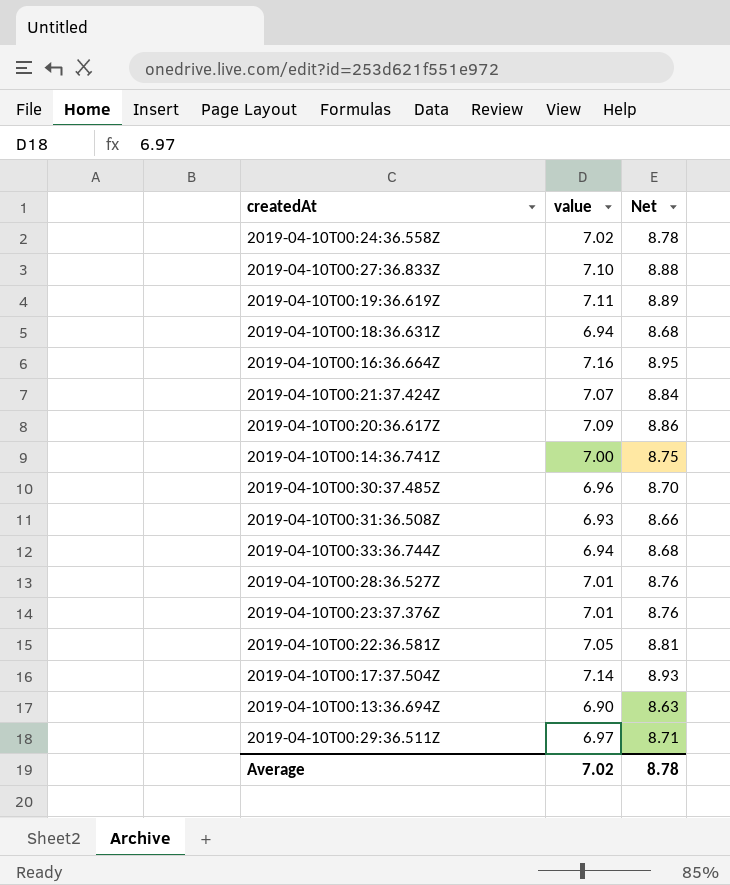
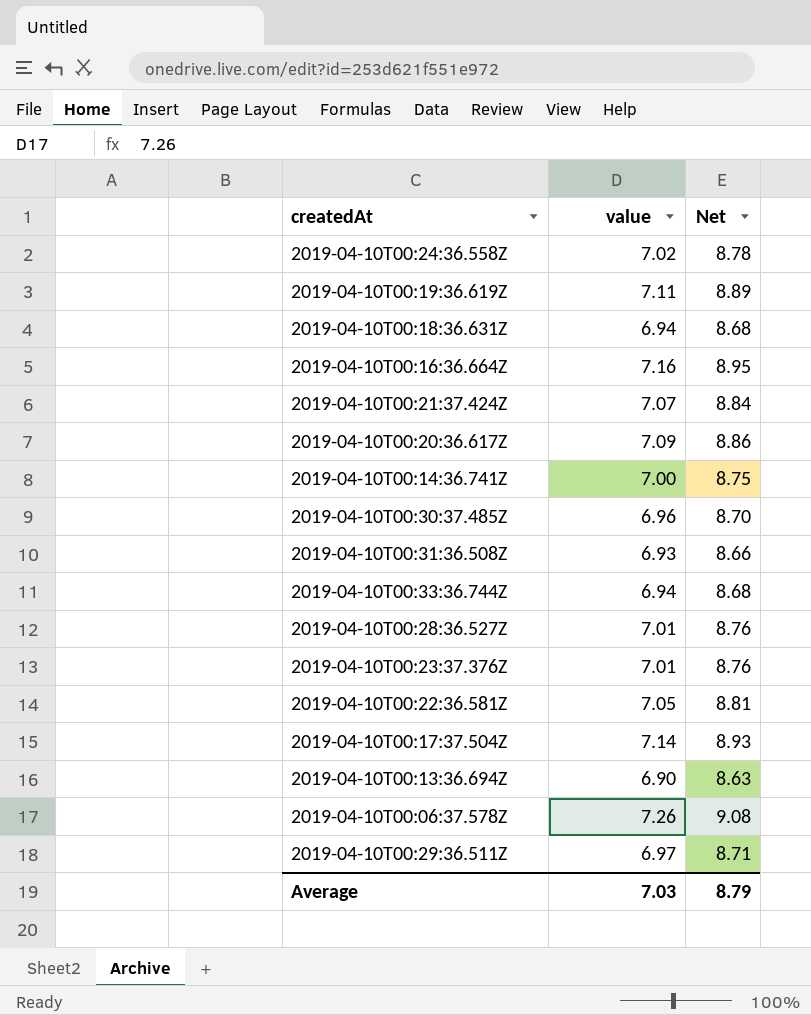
row 2019-04-10T00:27:36.833Z: 7.10 | 8.88 -> none
row 2019-04-10T00:06:37.578Z: none -> 7.26 | 9.08
Average | value: 7.02 -> 7.03
Average | Net: 8.78 -> 8.79

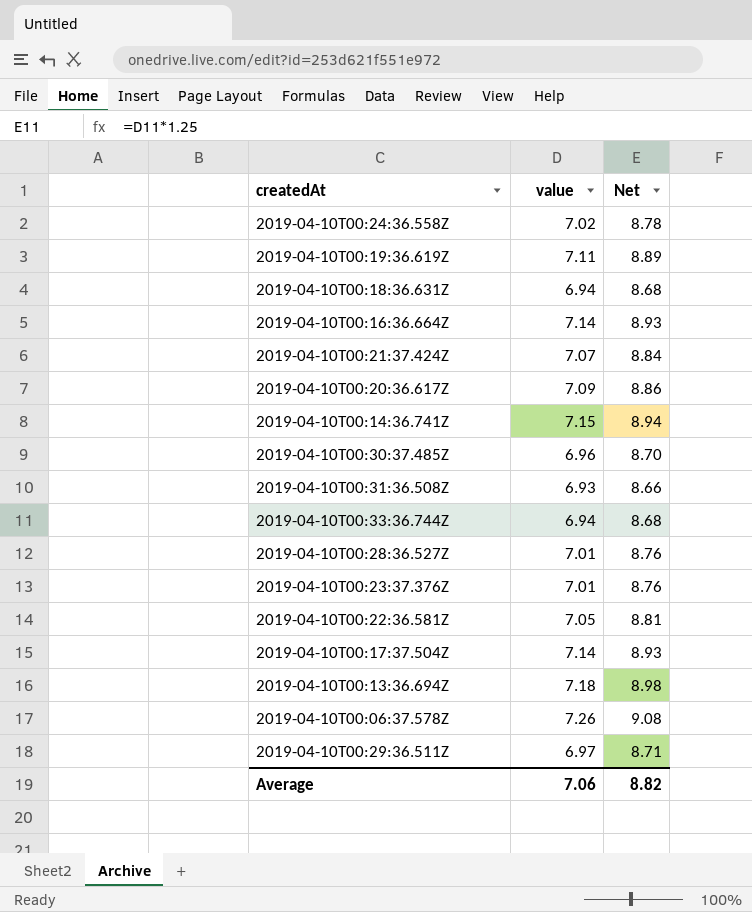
2019-04-10T00:16:36.664Z | value: 7.16 -> 7.14
2019-04-10T00:16:36.664Z | Net: 8.95 -> 8.93
2019-04-10T00:14:36.741Z | value: 7.00 -> 7.15
2019-04-10T00:14:36.741Z | Net: 8.75 -> 8.94
2019-04-10T00:13:36.694Z | value: 6.90 -> 7.18
2019-04-10T00:13:36.694Z | Net: 8.63 -> 8.98
Average | value: 7.03 -> 7.06
Average | Net: 8.79 -> 8.82

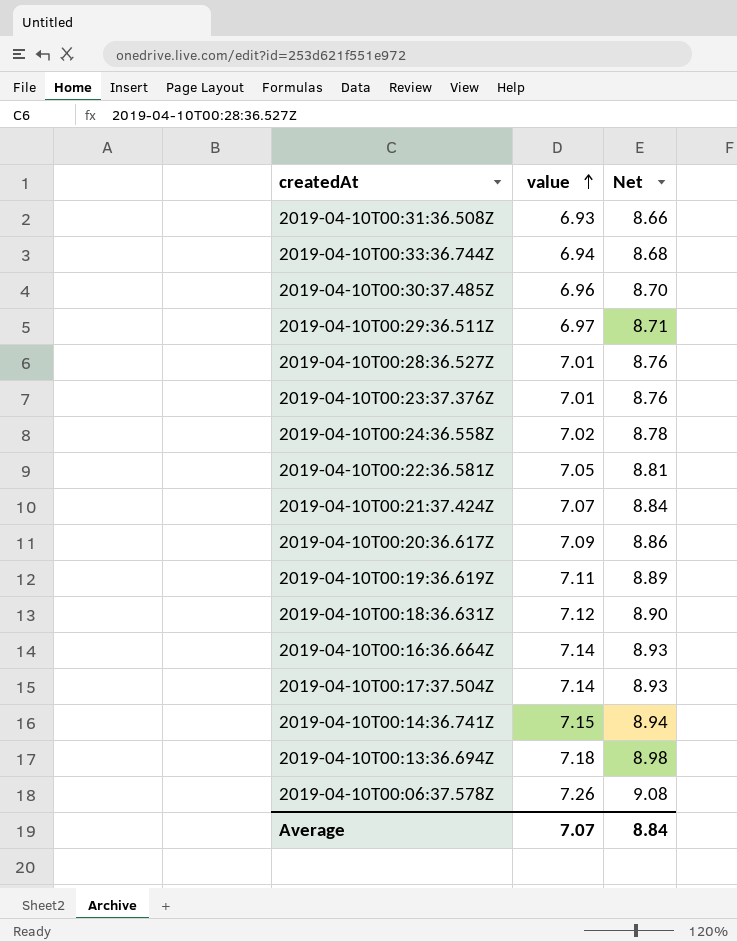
row order: none -> value ascending
2019-04-10T00:18:36.631Z | value: 6.94 -> 7.12
2019-04-10T00:18:36.631Z | Net: 8.68 -> 8.90
Average | value: 7.06 -> 7.07
Average | Net: 8.82 -> 8.84

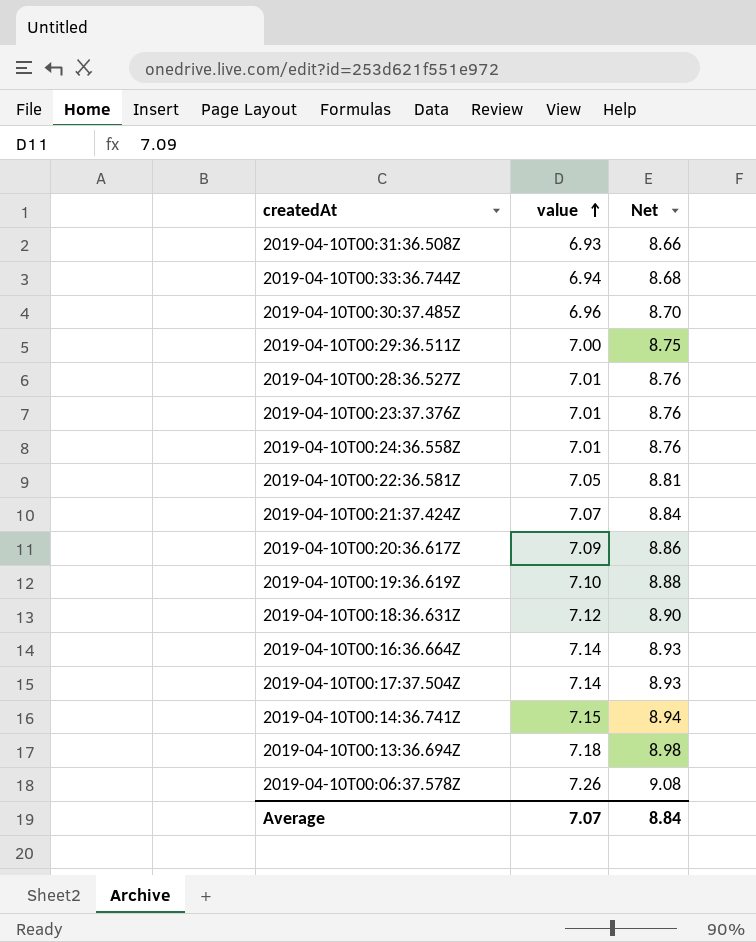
2019-04-10T00:29:36.511Z | value: 6.97 -> 7.00
2019-04-10T00:29:36.511Z | Net: 8.71 -> 8.75
2019-04-10T00:24:36.558Z | value: 7.02 -> 7.01
2019-04-10T00:24:36.558Z | Net: 8.78 -> 8.76
2019-04-10T00:19:36.619Z | value: 7.11 -> 7.10
2019-04-10T00:19:36.619Z | Net: 8.89 -> 8.88

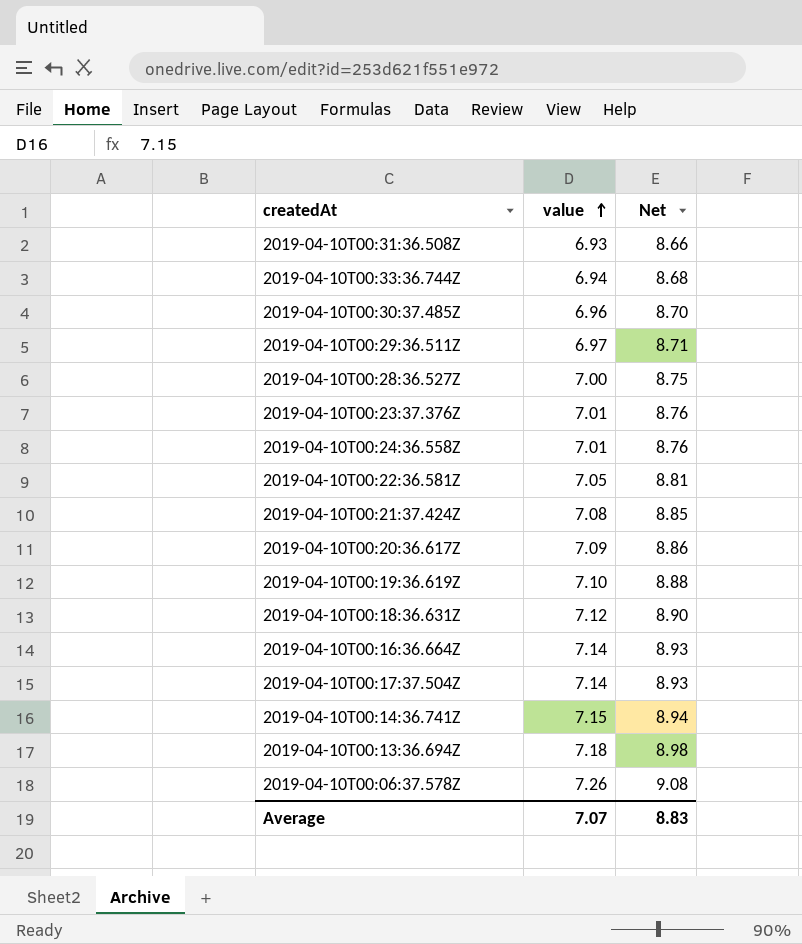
2019-04-10T00:29:36.511Z | value: 7.00 -> 6.97
2019-04-10T00:29:36.511Z | Net: 8.75 -> 8.71
2019-04-10T00:28:36.527Z | value: 7.01 -> 7.00
2019-04-10T00:28:36.527Z | Net: 8.76 -> 8.75
2019-04-10T00:21:37.424Z | value: 7.07 -> 7.08
2019-04-10T00:21:37.424Z | Net: 8.84 -> 8.85
Average | Net: 8.84 -> 8.83

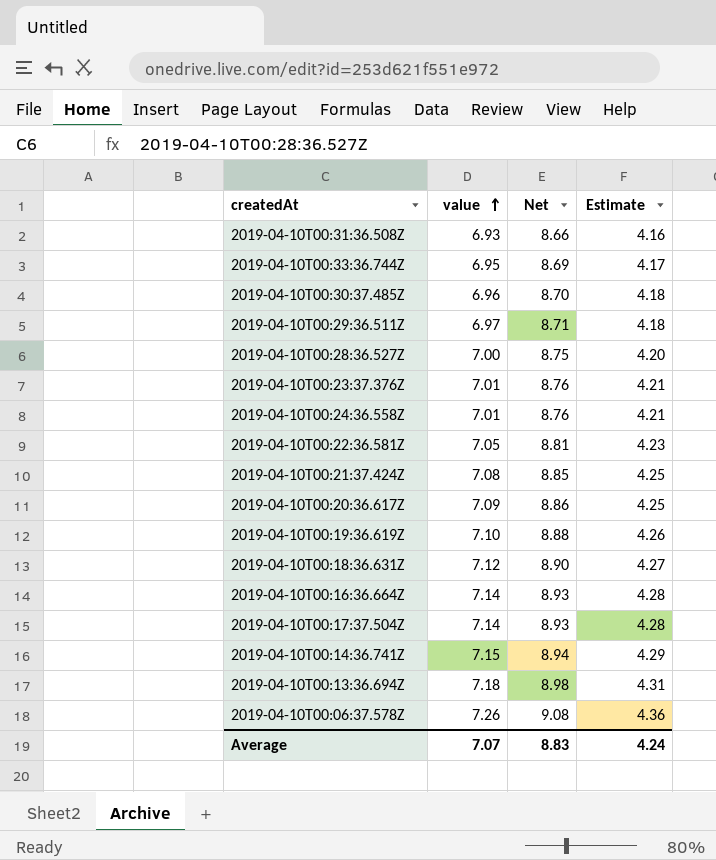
column Estimate | formula: none -> [value] * 0.6
2019-04-10T00:33:36.744Z | value: 6.94 -> 6.95
2019-04-10T00:33:36.744Z | Net: 8.68 -> 8.69

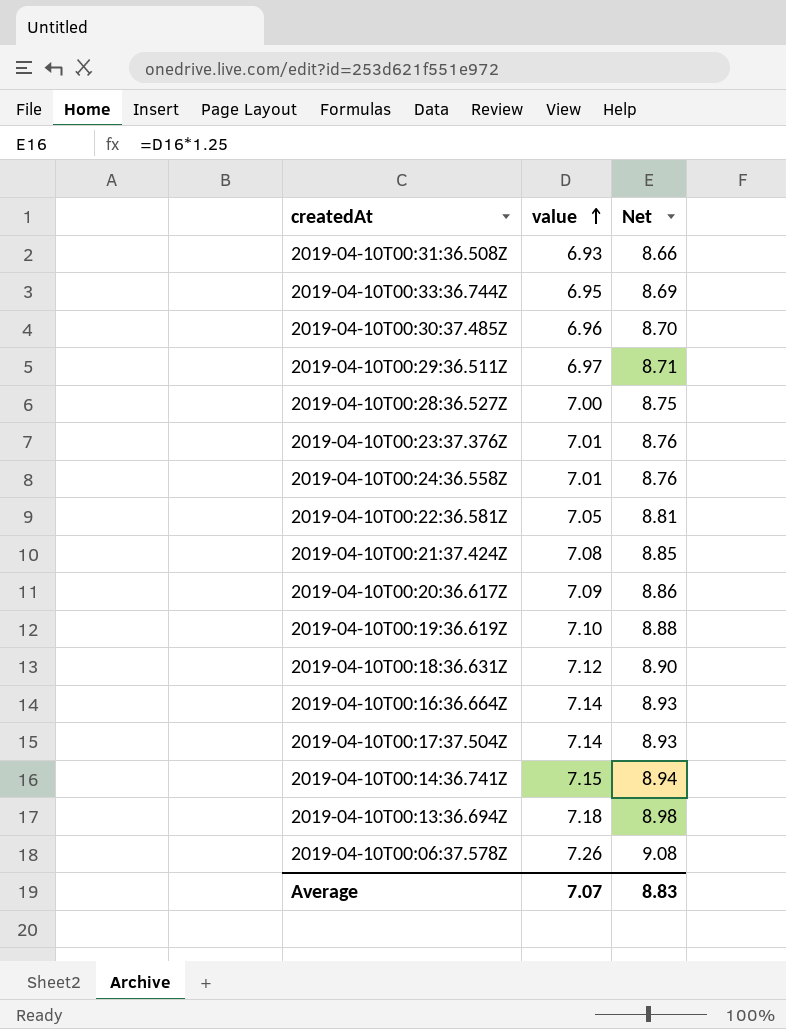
column Estimate | formula: [value] * 0.6 -> none

